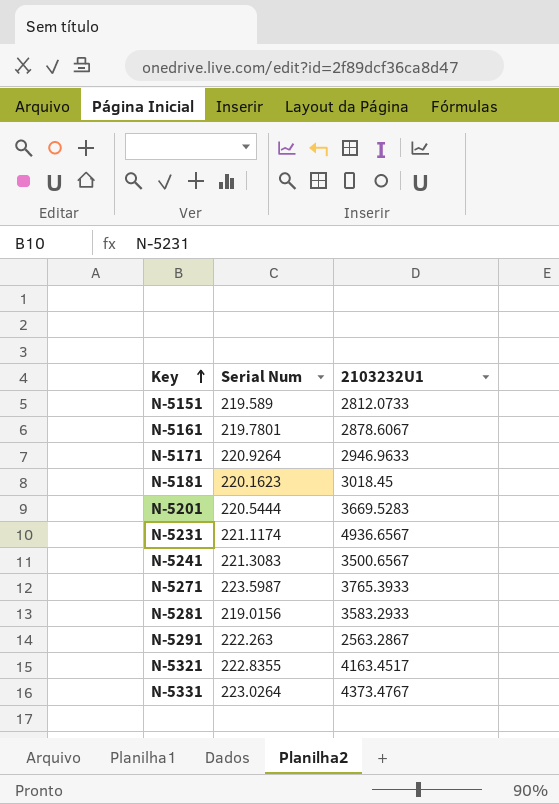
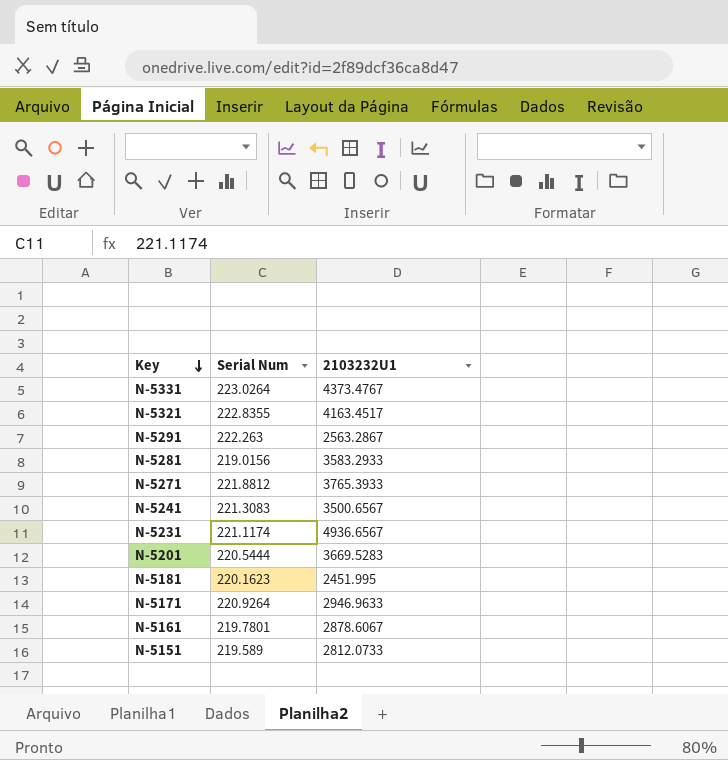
row order: Key ascending -> Key descending
N-5271 | Serial Num: 223.5987 -> 221.8812
N-5181 | 2103232U1: 3018.45 -> 2451.995

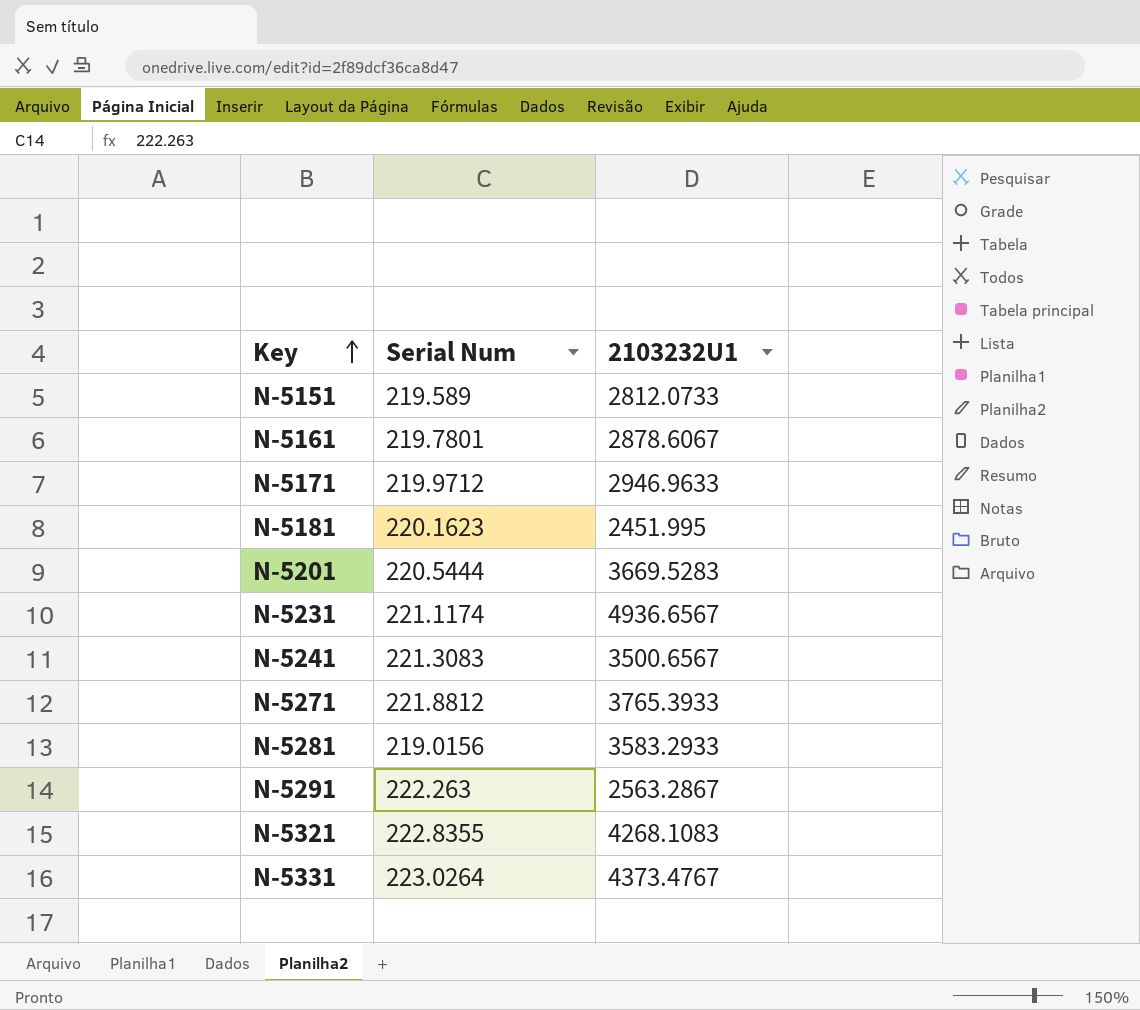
row order: Key descending -> Key ascending
N-5171 | Serial Num: 220.9264 -> 219.9712
N-5321 | 2103232U1: 4163.4517 -> 4268.1083

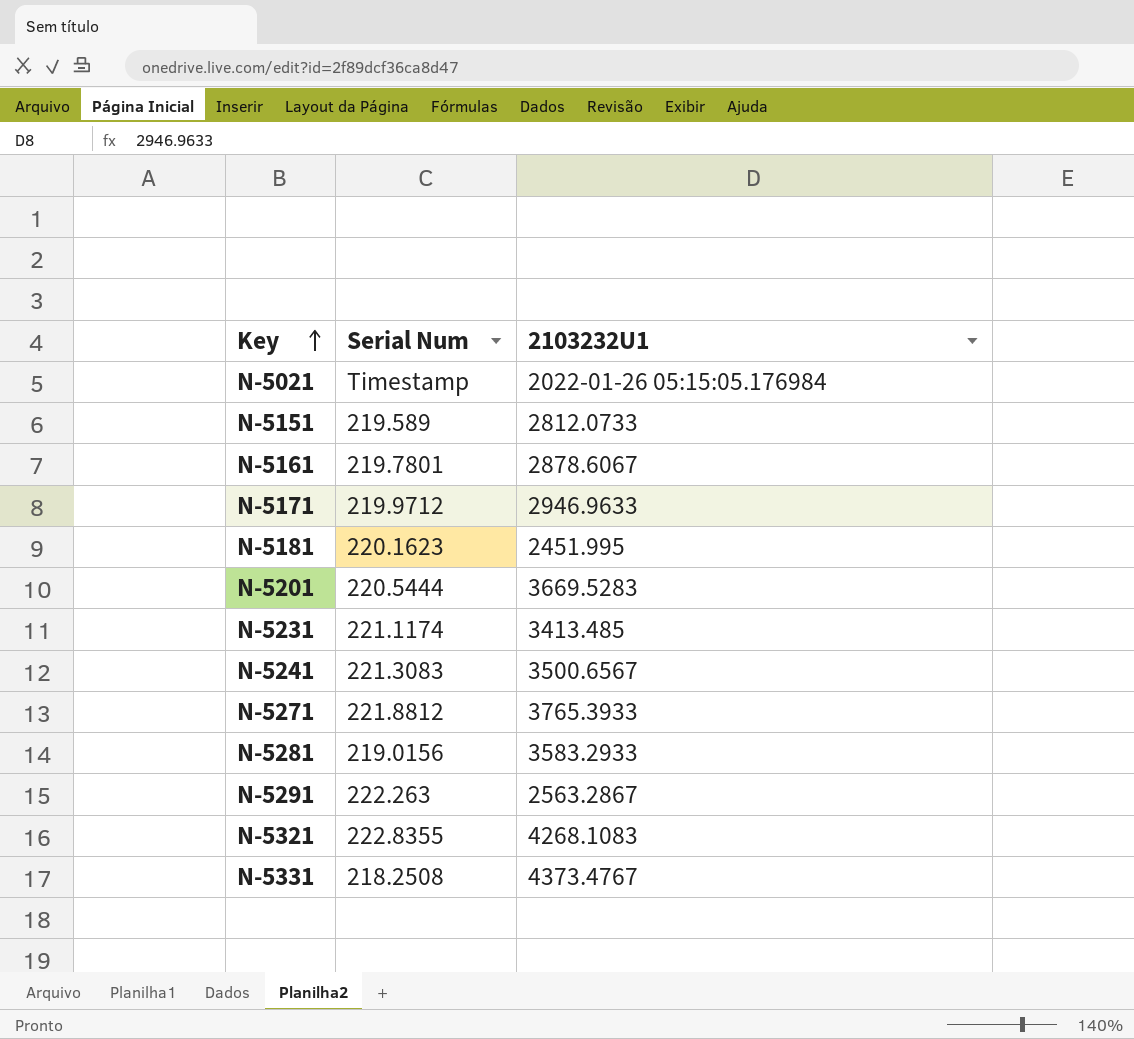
row N-5021: none -> Timestamp | 2022-01-26 05:15:05.176984
N-5231 | 2103232U1: 4936.6567 -> 3413.485
N-5331 | Serial Num: 223.0264 -> 218.2508

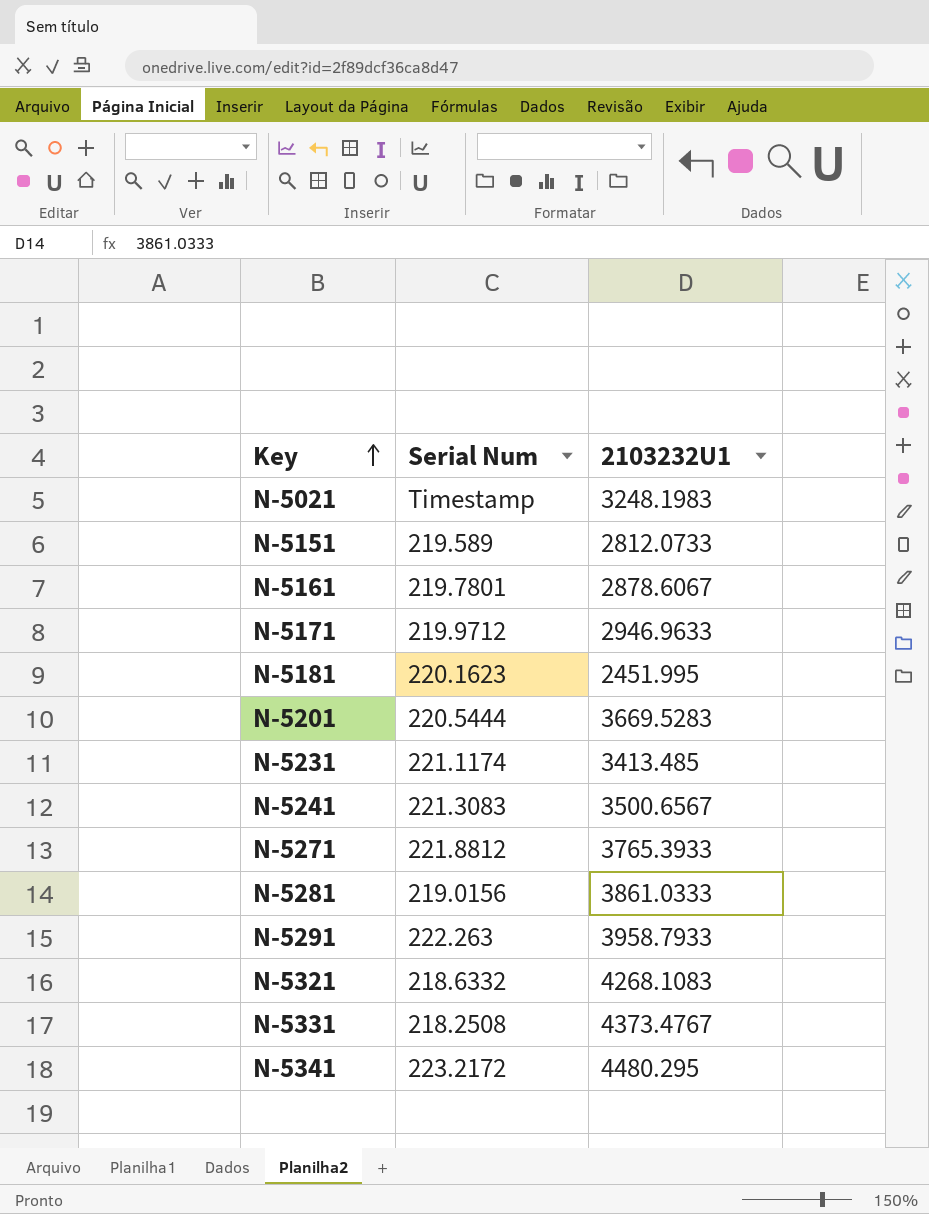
N-5021 | 2103232U1: 2022-01-26 05:15:05.176984 -> 3248.1983
N-5281 | 2103232U1: 3583.2933 -> 3861.0333
N-5291 | 2103232U1: 2563.2867 -> 3958.7933
N-5321 | Serial Num: 222.8355 -> 218.6332
row N-5341: none -> 223.2172 | 4480.295

